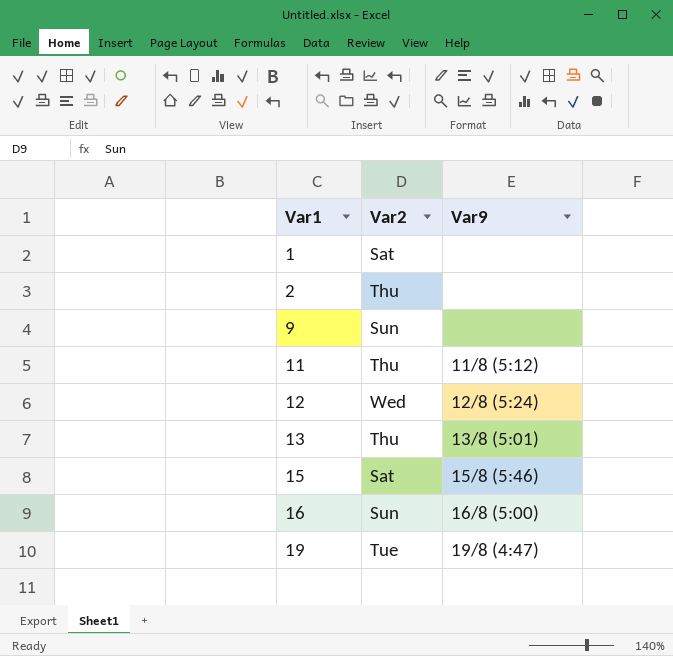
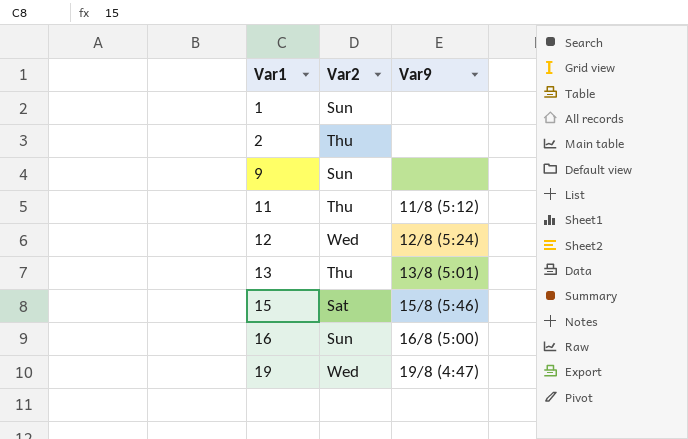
1 | Var2: Sat -> Sun
19 | Var2: Tue -> Wed

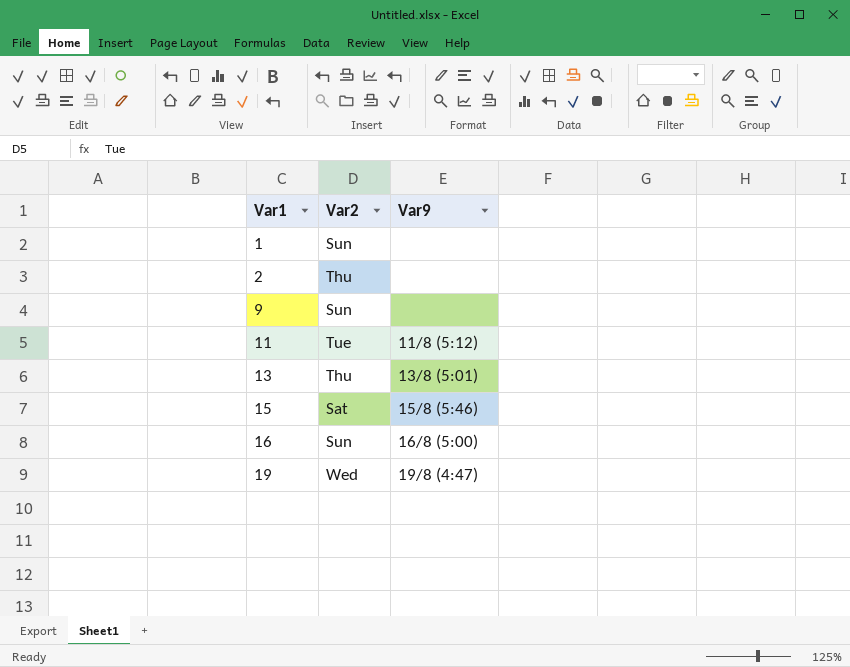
row 12: Wed | 12/8 (5:24) -> none
11 | Var2: Thu -> Tue

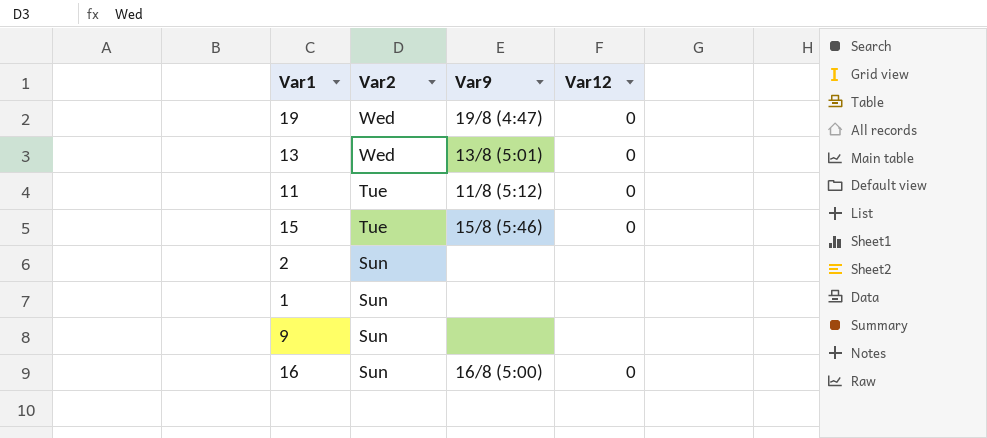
row order: Var1 ascending -> Var2 descending
column Var12 | position: none -> 4
13 | Var2: Thu -> Wed
15 | Var2: Sat -> Tue
2 | Var2: Thu -> Sun

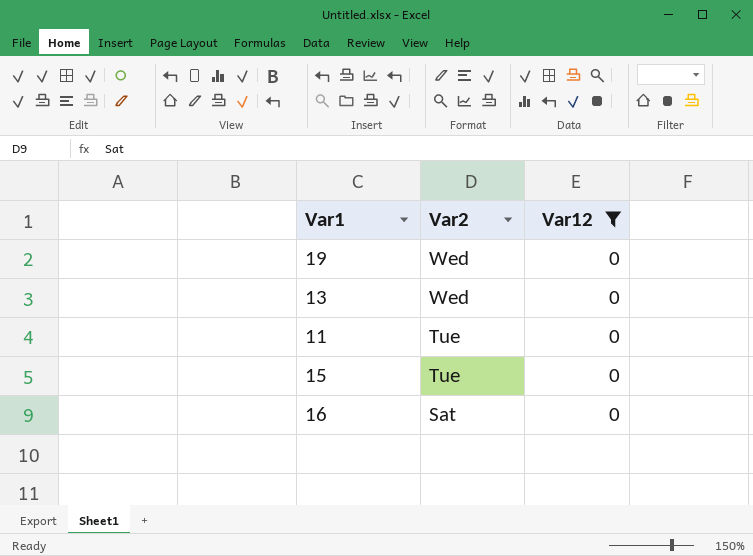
filter: none -> Var12 = 0
column Var9 | position: 3 -> none
16 | Var2: Sun -> Sat

